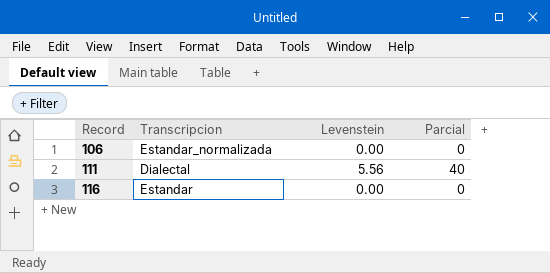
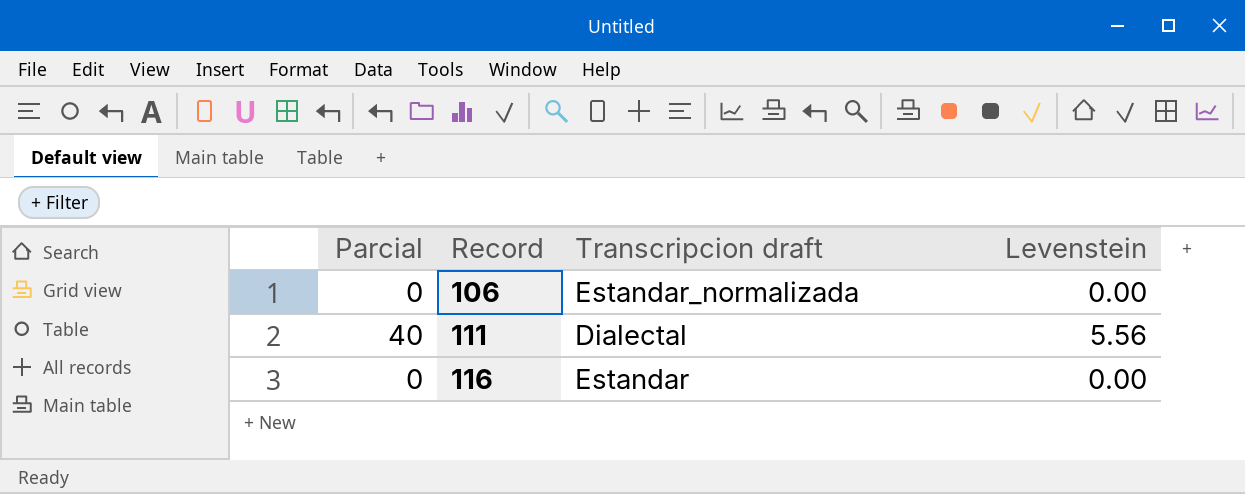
column Parcial | position: 4 -> 1
column name: Transcripcion -> Transcripcion draft

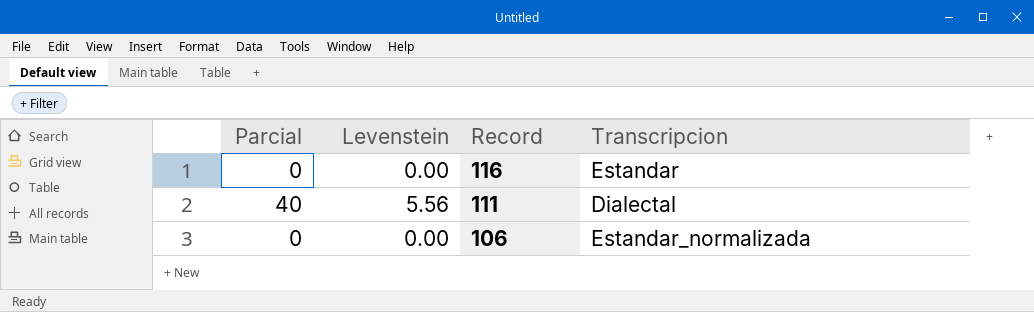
row order: Record ascending -> Record descending
column Levenstein | position: 4 -> 2
column name: Transcripcion draft -> Transcripcion

